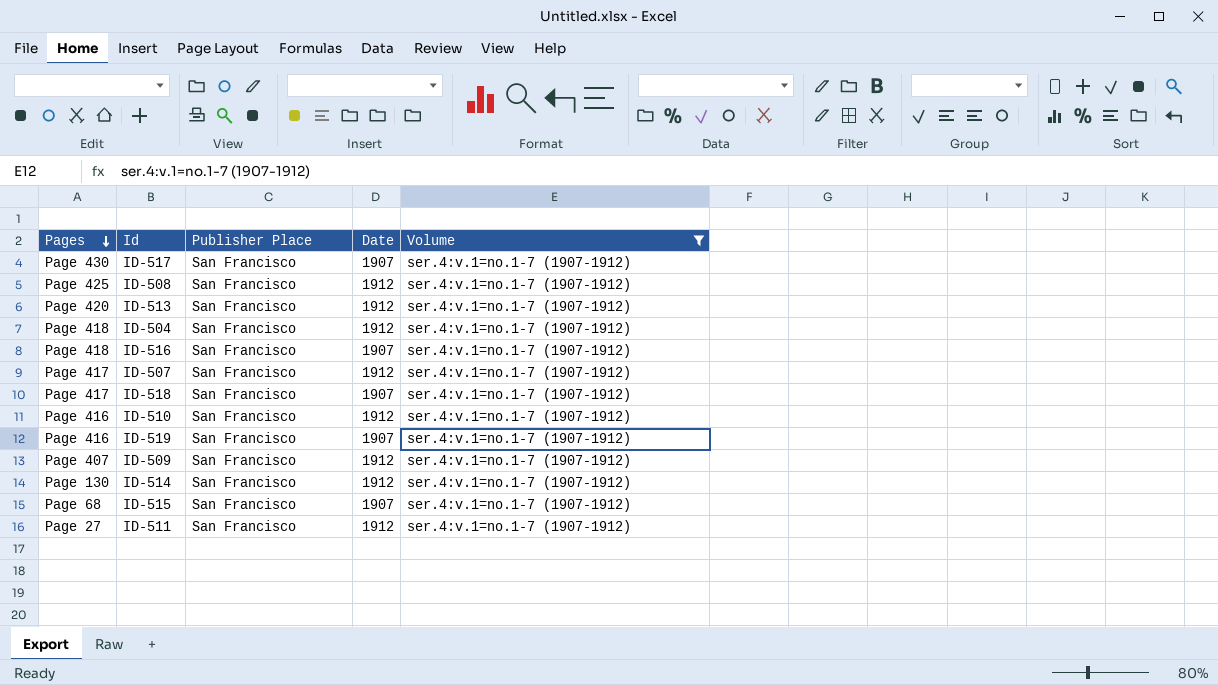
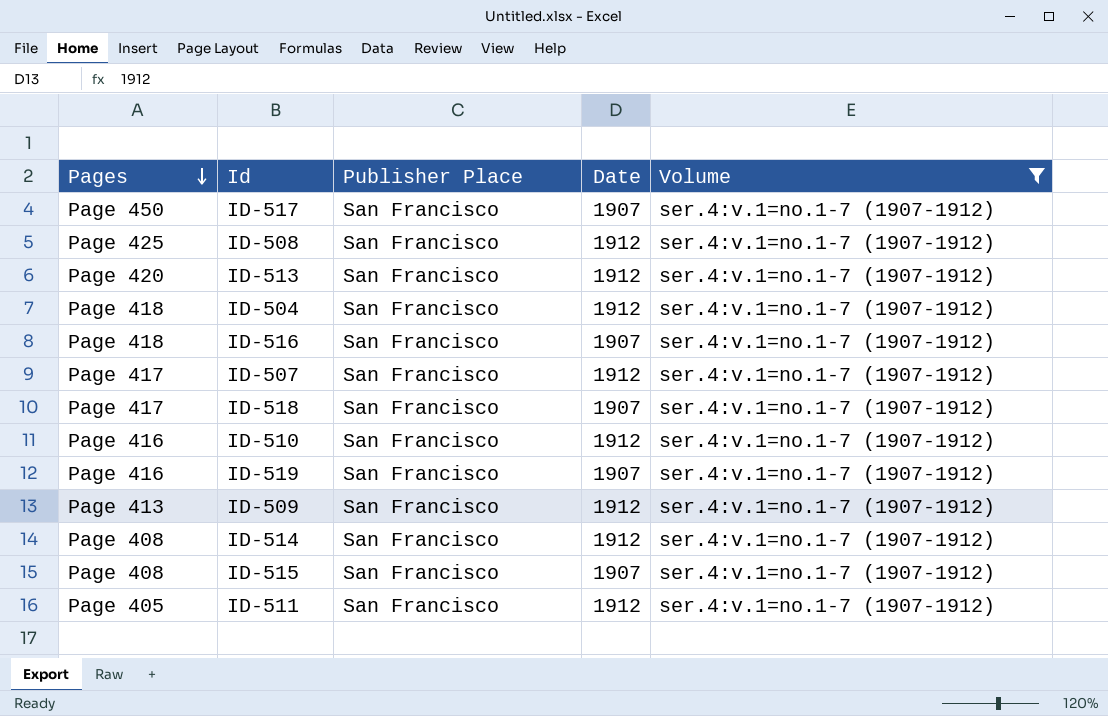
ID-517 | Pages: Page 430 -> Page 450
ID-509 | Pages: Page 407 -> Page 413
ID-514 | Pages: Page 130 -> Page 408
ID-515 | Pages: Page 68 -> Page 408
ID-511 | Pages: Page 27 -> Page 405

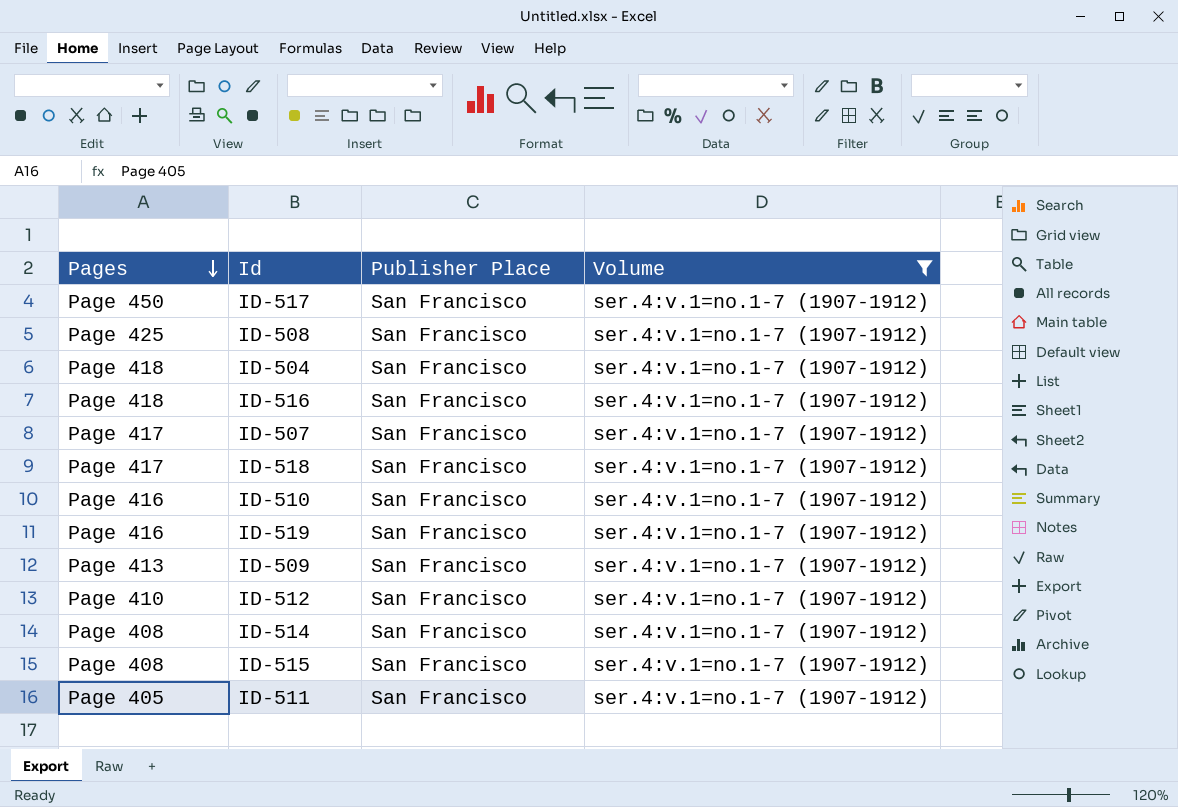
column Date | position: 4 -> none
row ID-513: Page 420 | San Francisco | 1912 | ser.4:v.1=no.1-7 (1907-1912) -> none
row ID-512: none -> Page 410 | San Francisco | ser.4:v.1=no.1-7 (1907-1912)

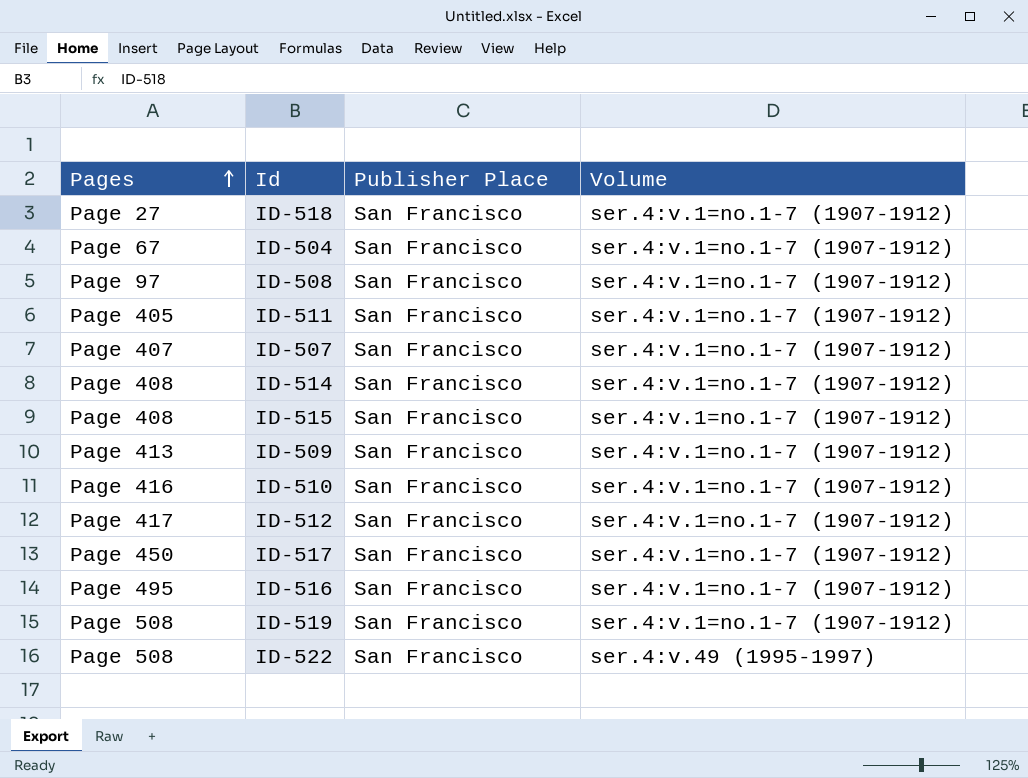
filter: Volume = ser.4:v.1=no.1-7 (1907-1912) -> none
row order: Pages descending -> Pages ascending
ID-518 | Pages: Page 417 -> Page 27
ID-504 | Pages: Page 418 -> Page 67
ID-508 | Pages: Page 425 -> Page 97
ID-507 | Pages: Page 417 -> Page 407
ID-512 | Pages: Page 410 -> Page 417
ID-516 | Pages: Page 418 -> Page 495
ID-519 | Pages: Page 416 -> Page 508

